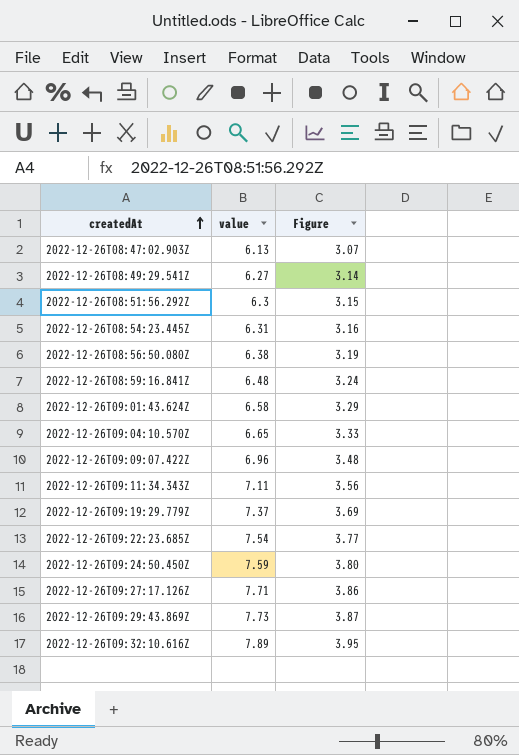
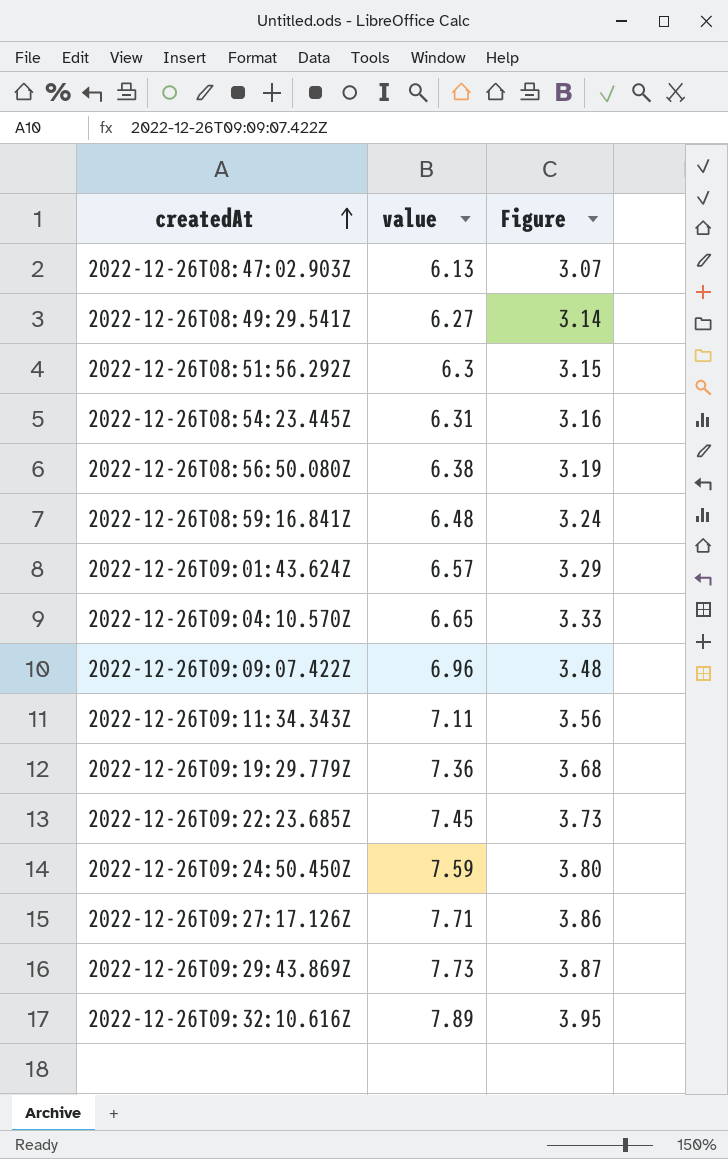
2022-12-26T09:01:43.624Z | value: 6.58 -> 6.57
2022-12-26T09:19:29.779Z | value: 7.37 -> 7.36
2022-12-26T09:19:29.779Z | Figure: 3.69 -> 3.68
2022-12-26T09:22:23.685Z | value: 7.54 -> 7.45
2022-12-26T09:22:23.685Z | Figure: 3.77 -> 3.73

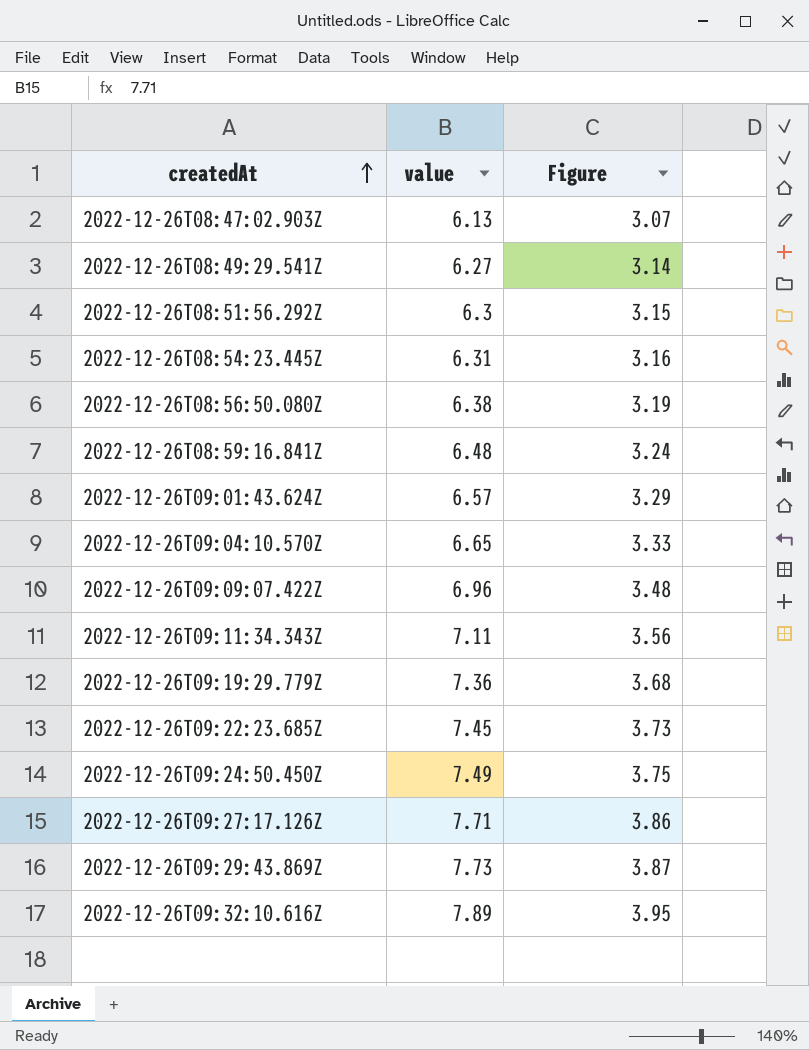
2022-12-26T09:24:50.450Z | value: 7.59 -> 7.49
2022-12-26T09:24:50.450Z | Figure: 3.80 -> 3.75

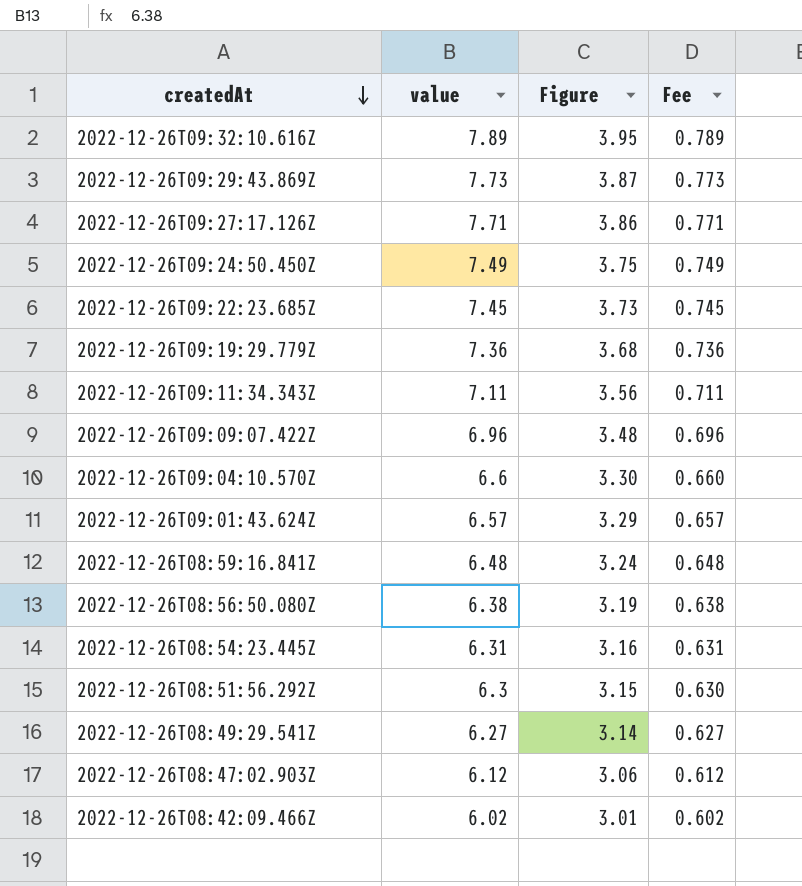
row order: createdAt ascending -> createdAt descending
column Fee | formula: none -> [value] * 0.1
2022-12-26T09:04:10.570Z | value: 6.65 -> 6.6
2022-12-26T09:04:10.570Z | Figure: 3.33 -> 3.30
2022-12-26T08:47:02.903Z | value: 6.13 -> 6.12
2022-12-26T08:47:02.903Z | Figure: 3.07 -> 3.06
row 2022-12-26T08:42:09.466Z: none -> 6.02 | 3.01 | 0.602

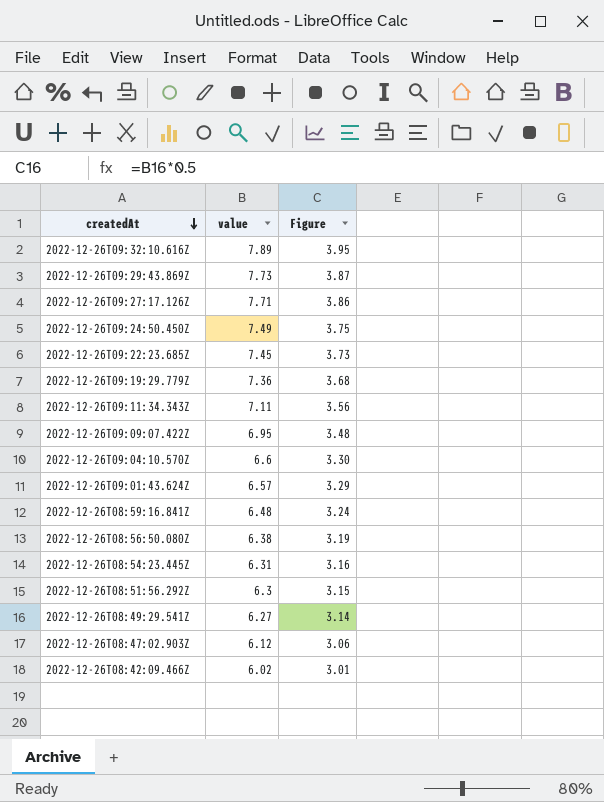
column Fee | formula: [value] * 0.1 -> none
2022-12-26T09:09:07.422Z | value: 6.96 -> 6.95

